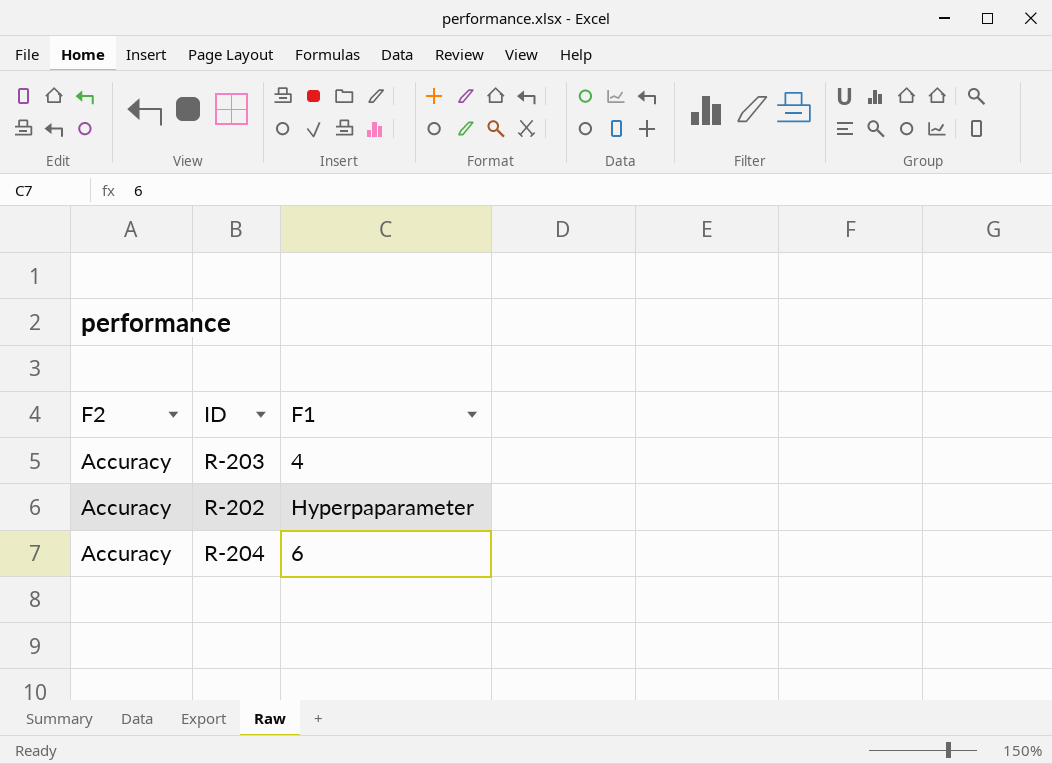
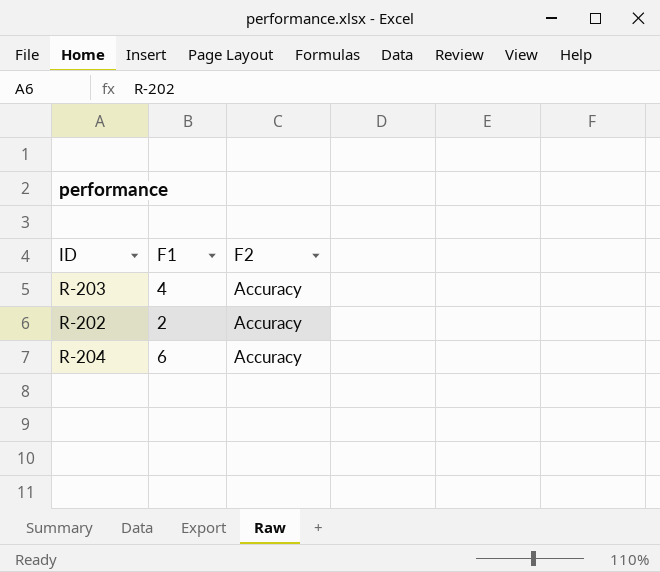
column F2 | position: 1 -> 3
R-202 | F1: Hyperpaparameter -> 2

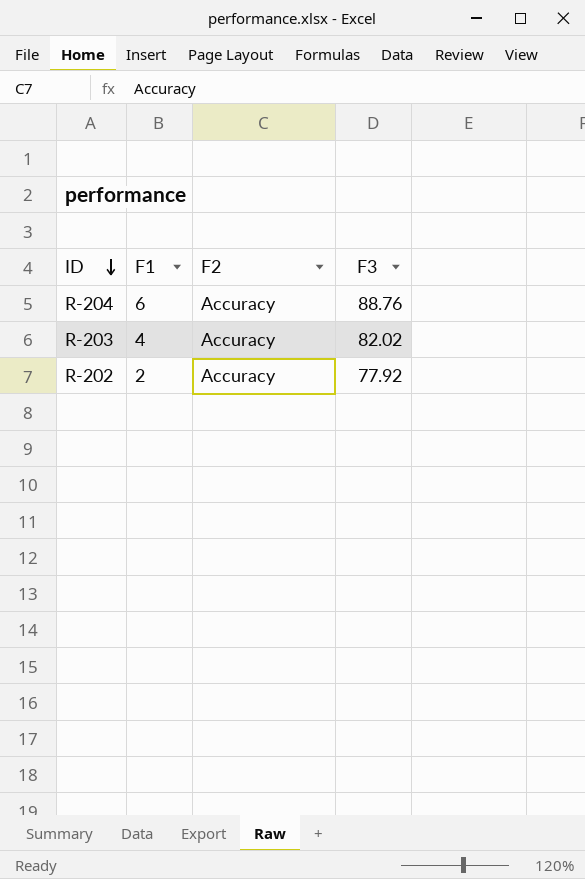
row order: none -> ID descending
column F3 | position: none -> 4

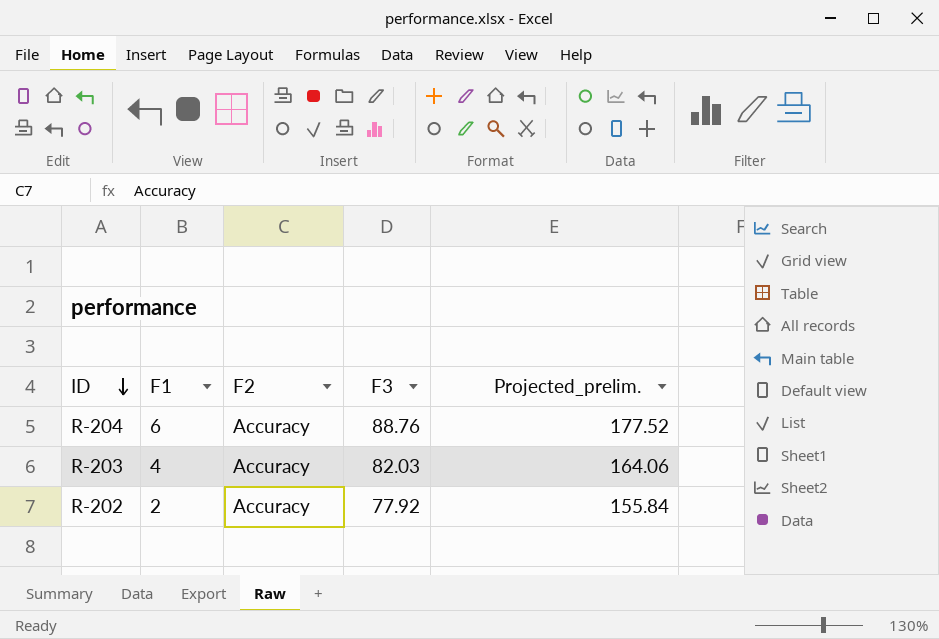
column Projected_prelim. | formula: none -> [F3] * 2
R-203 | F3: 82.02 -> 82.03

